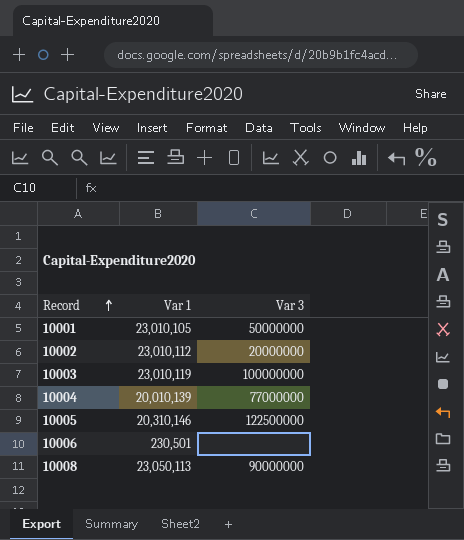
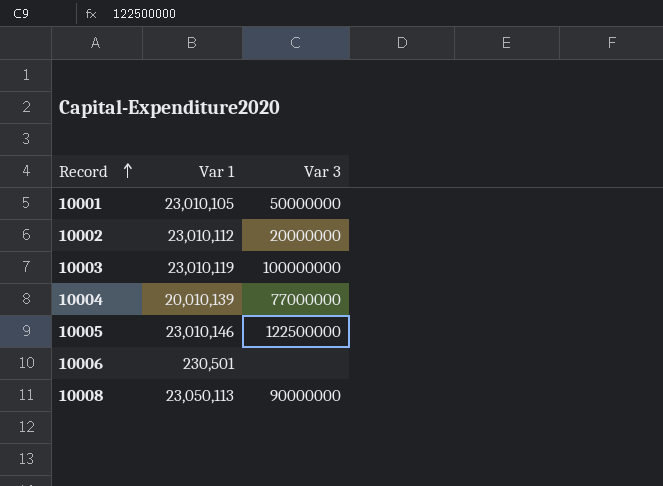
10005 | Var 1: 20,310,146 -> 23,010,146

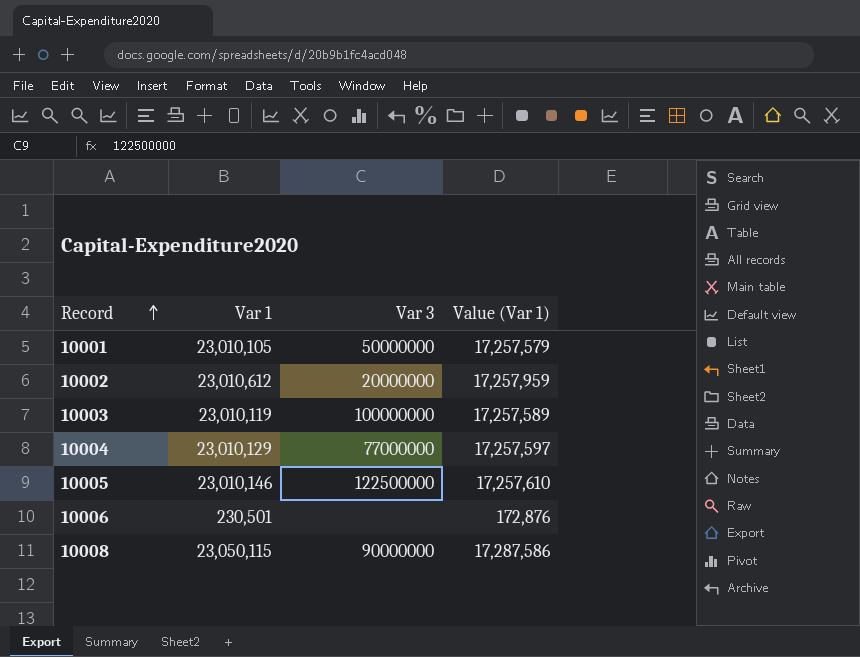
column Value (Var 1) | formula: none -> [Var 1] * 0.75
10002 | Var 1: 23,010,112 -> 23,010,612
10004 | Var 1: 20,010,139 -> 23,010,129
10008 | Var 1: 23,050,113 -> 23,050,115

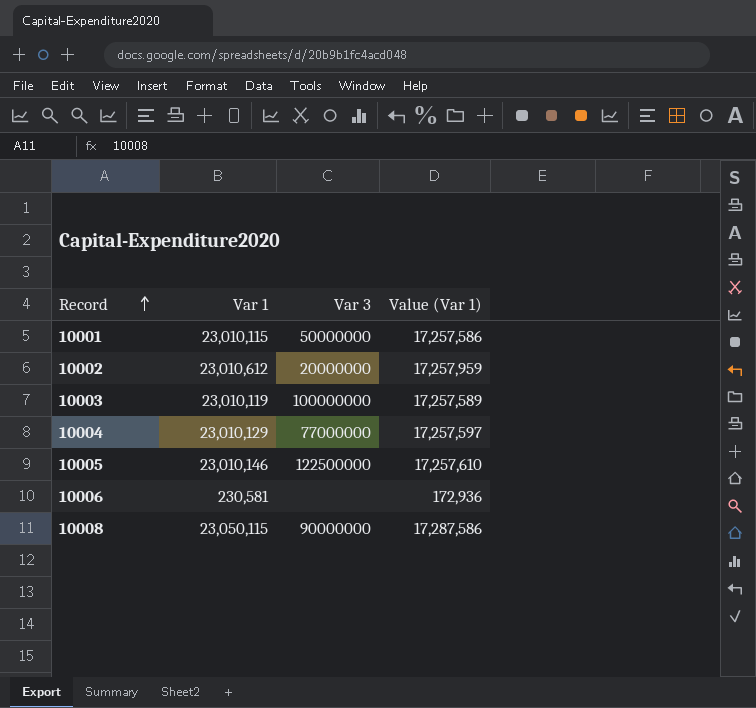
10001 | Var 1: 23,010,105 -> 23,010,115
10001 | Value (Var 1): 17,257,579 -> 17,257,586
10006 | Var 1: 230,501 -> 230,581
10006 | Value (Var 1): 172,876 -> 172,936

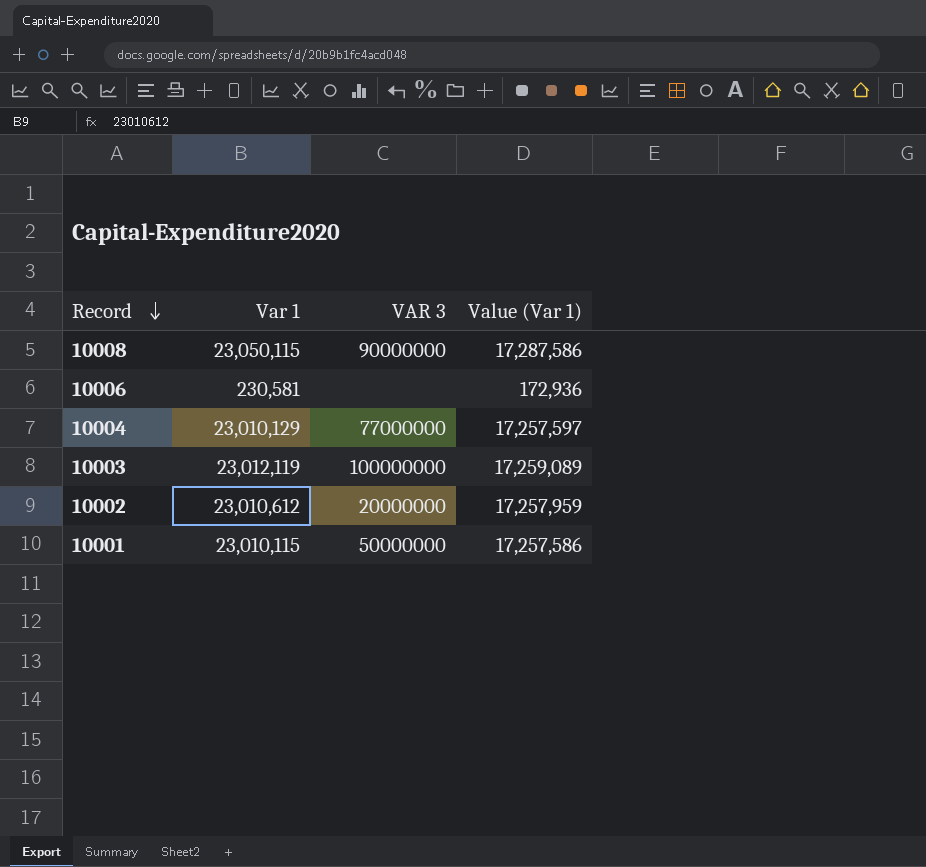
row order: Record ascending -> Record descending
column name: Var 3 -> VAR 3
row 10005: 23,010,146 | 122500000 | 17,257,610 -> none
10003 | Var 1: 23,010,119 -> 23,012,119
10003 | Value (Var 1): 17,257,589 -> 17,259,089

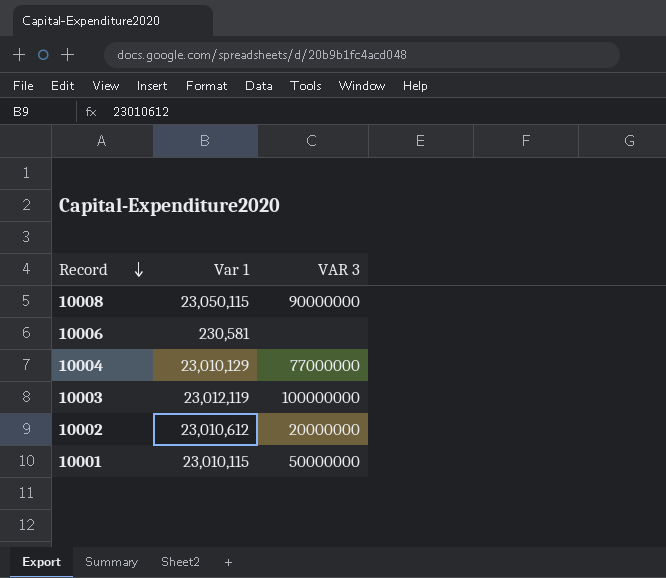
column Value (Var 1) | formula: [Var 1] * 0.75 -> none

